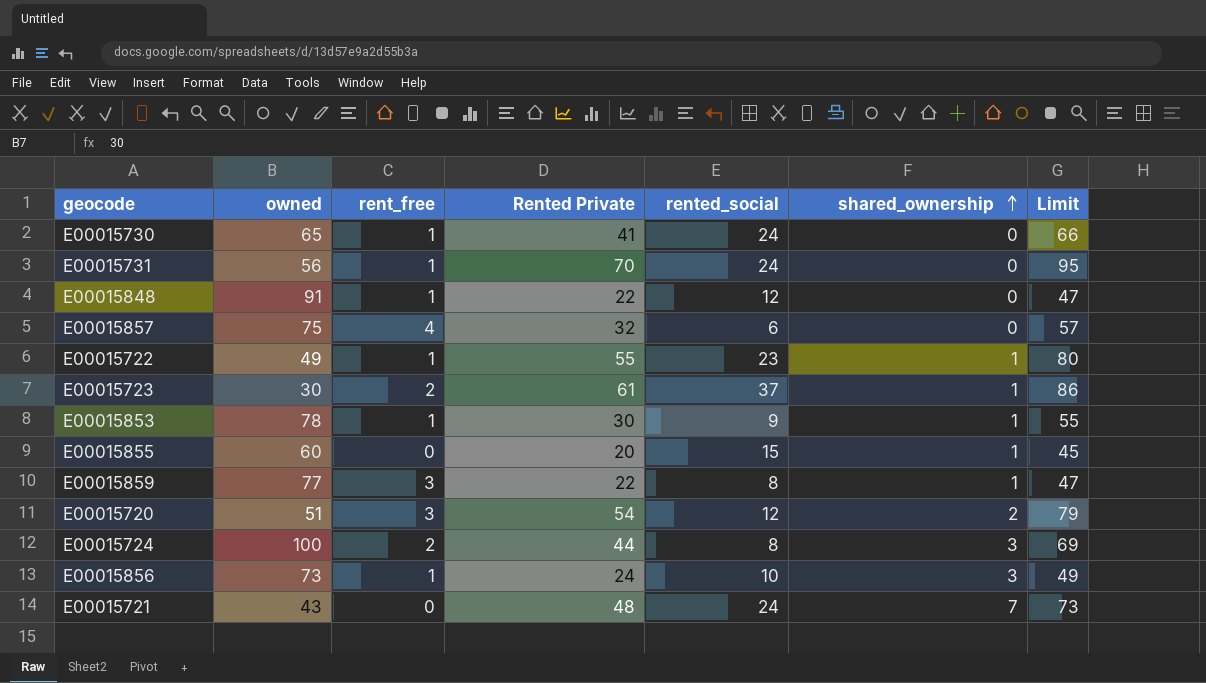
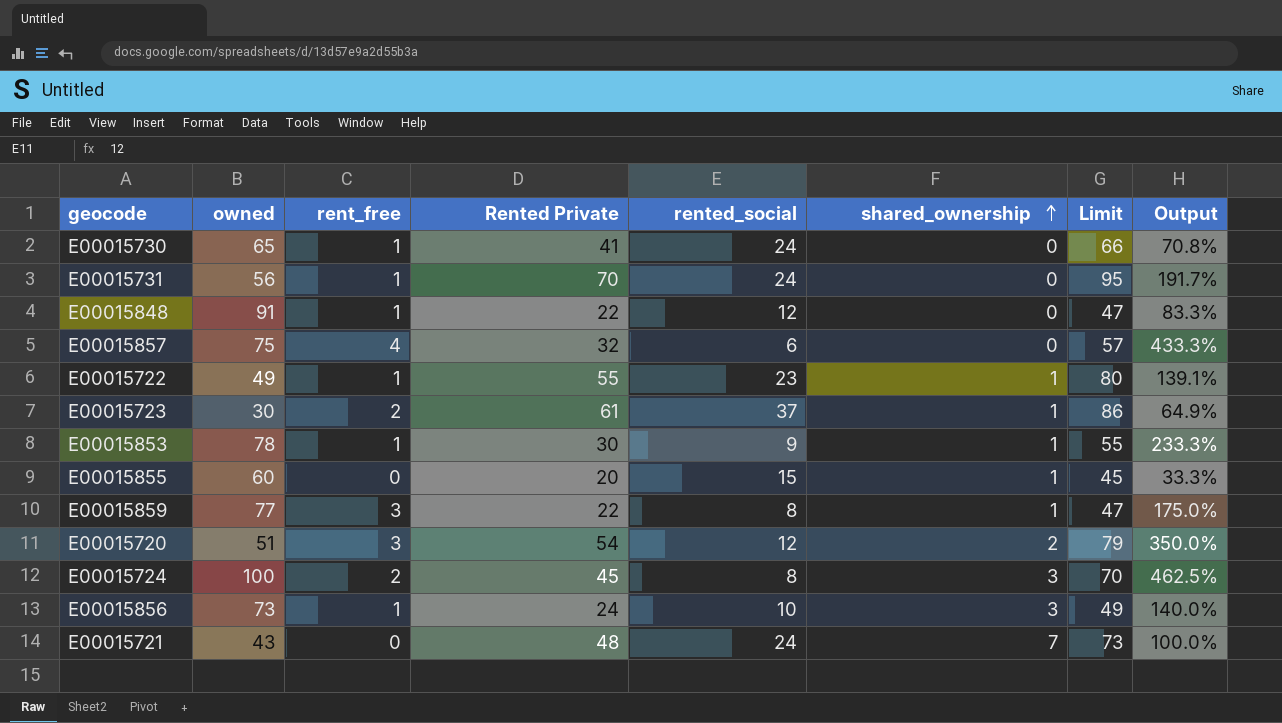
column Output | formula: none -> ([Rented Private] - [rented_social]) / [rented_social]
E00015724 | Rented Private: 44 -> 45
E00015724 | Limit: 69 -> 70

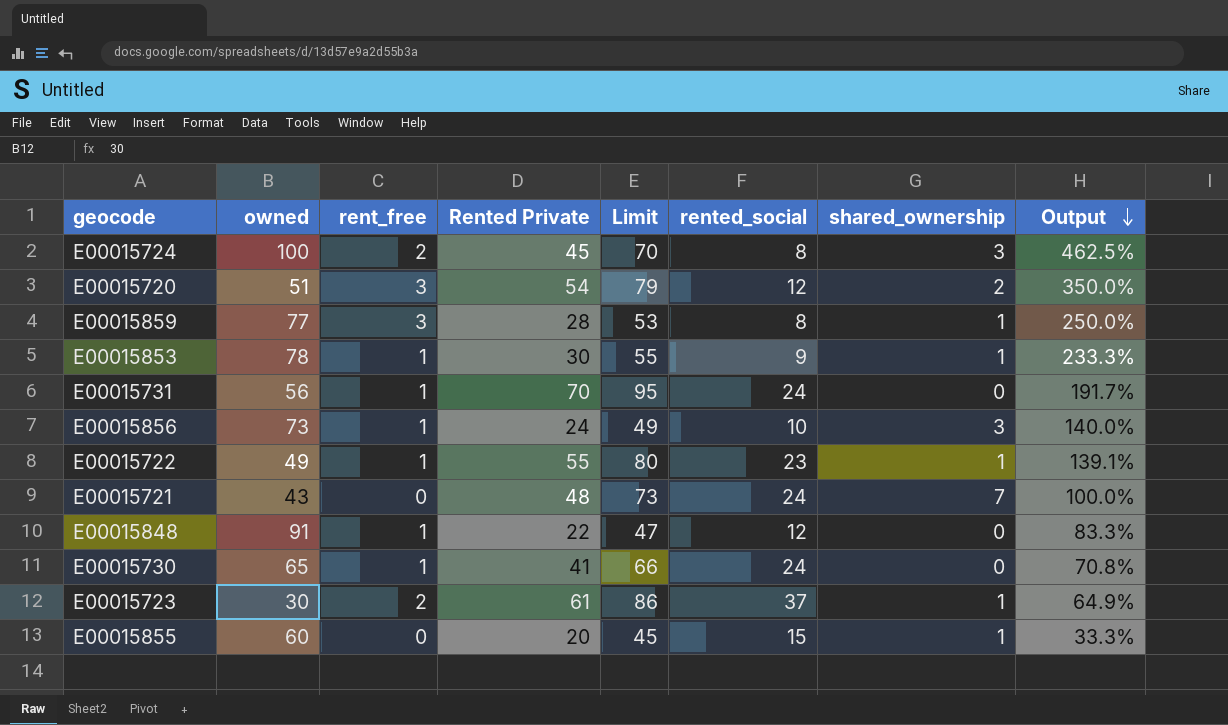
row order: shared_ownership ascending -> Output descending
column Limit | position: 7 -> 5
row E00015857: 75 | 4 | 32 | 6 | 0 | 57 | 433.3% -> none
E00015859 | Rented Private: 22 -> 28
E00015859 | Limit: 47 -> 53
E00015859 | Output: 175.0% -> 250.0%

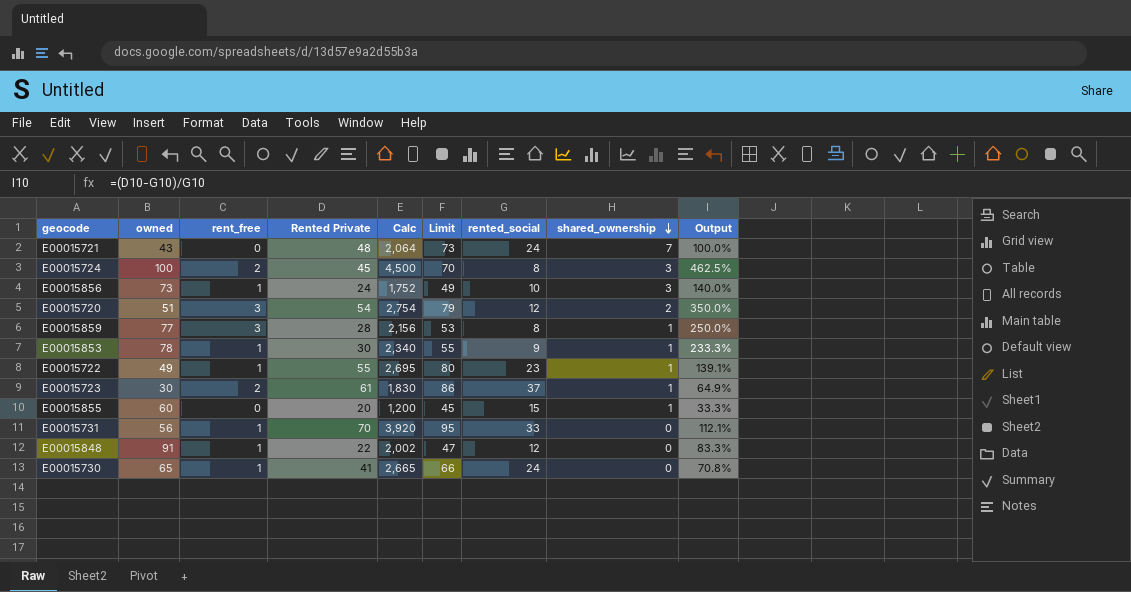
row order: Output descending -> shared_ownership descending
column Calc | formula: none -> [owned] * [Rented Private]
E00015731 | rented_social: 24 -> 33
E00015731 | Output: 191.7% -> 112.1%

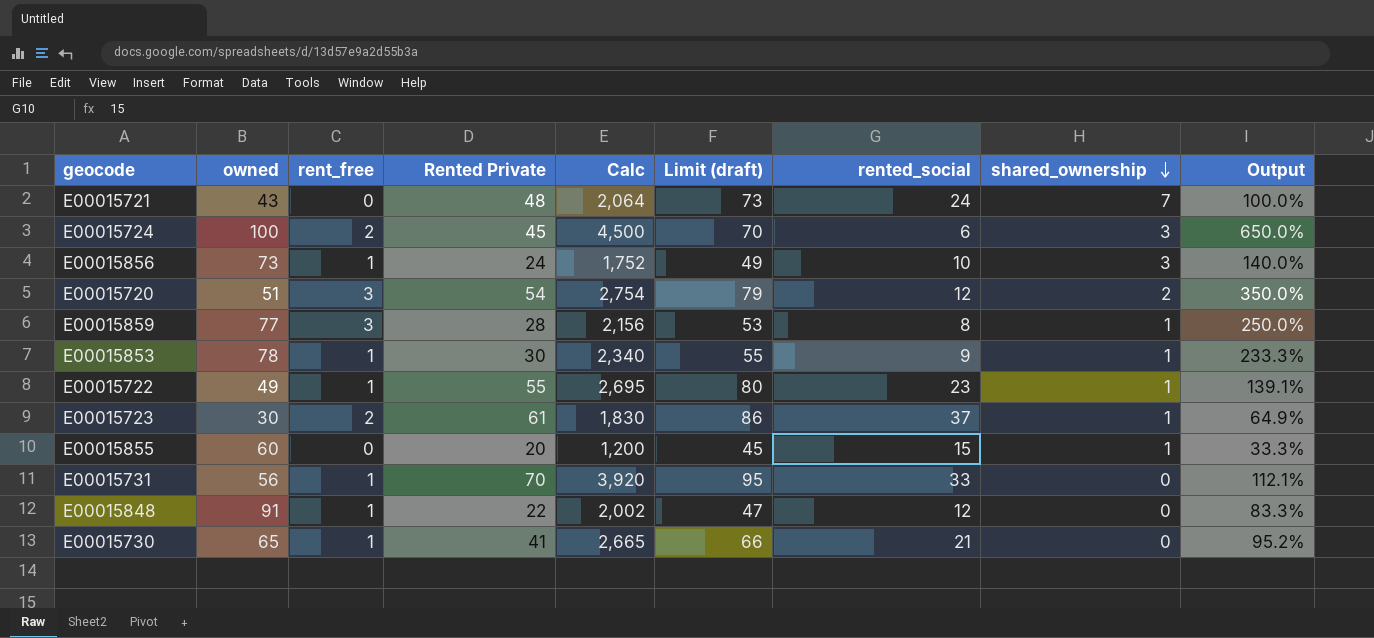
column name: Limit -> Limit (draft)
E00015724 | rented_social: 8 -> 6
E00015724 | Output: 462.5% -> 650.0%
E00015730 | rented_social: 24 -> 21
E00015730 | Output: 70.8% -> 95.2%

